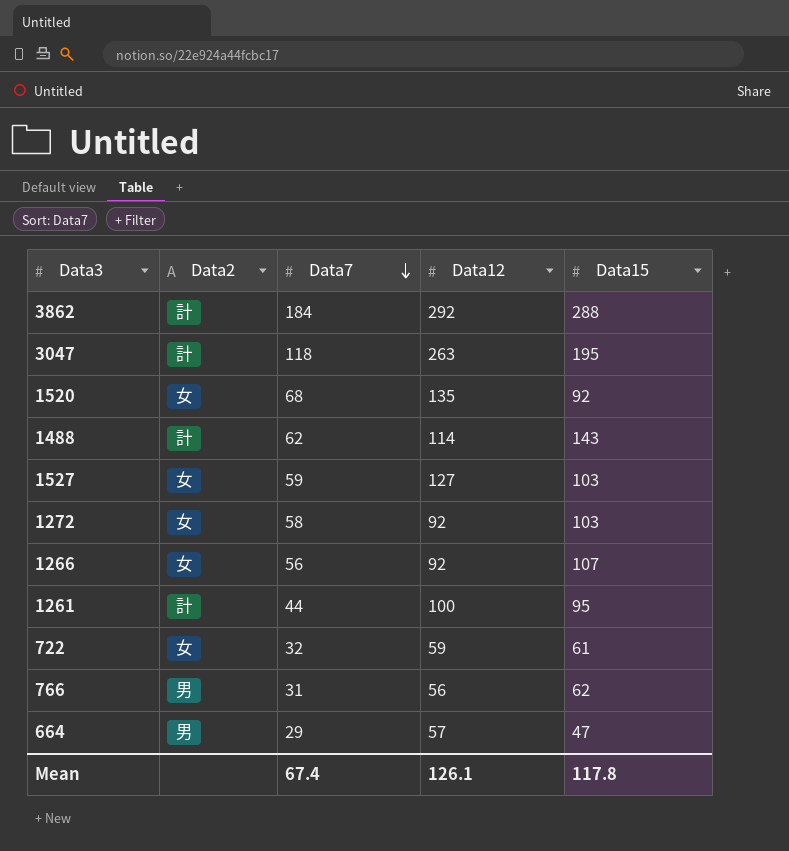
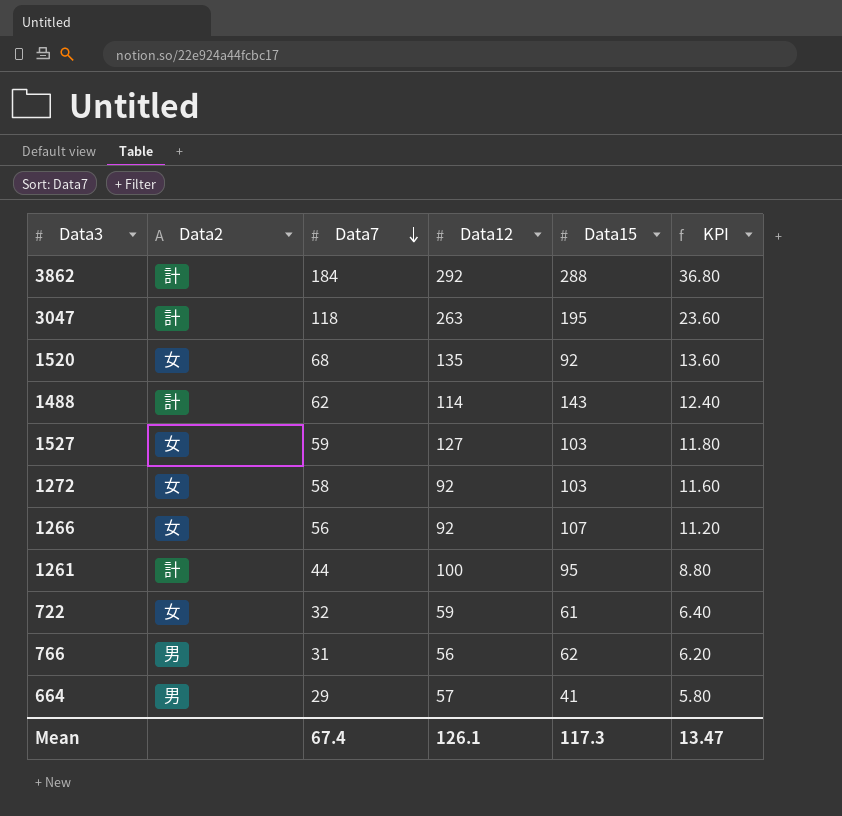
column KPI | formula: none -> [Data7] * 0.2
664 | Data15: 47 -> 41
Mean | Data15: 117.8 -> 117.3

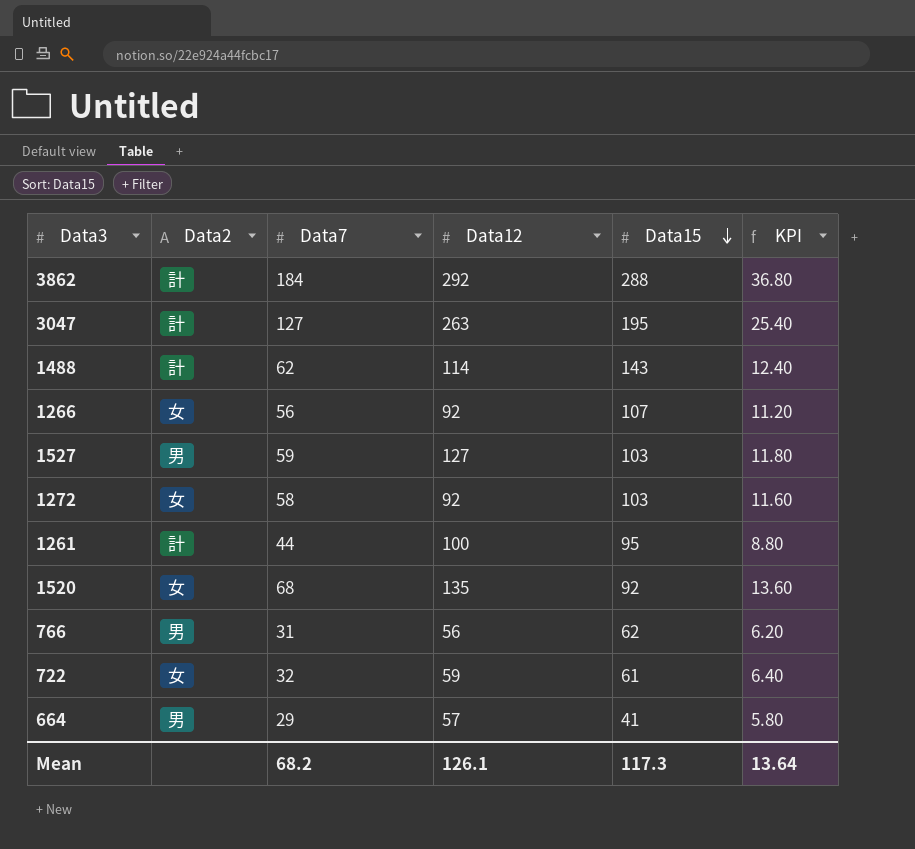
row order: Data7 descending -> Data15 descending
3047 | Data7: 118 -> 127
3047 | KPI: 23.60 -> 25.40
1527 | Data2: 女 -> 男
Mean | Data7: 67.4 -> 68.2
Mean | KPI: 13.47 -> 13.64

